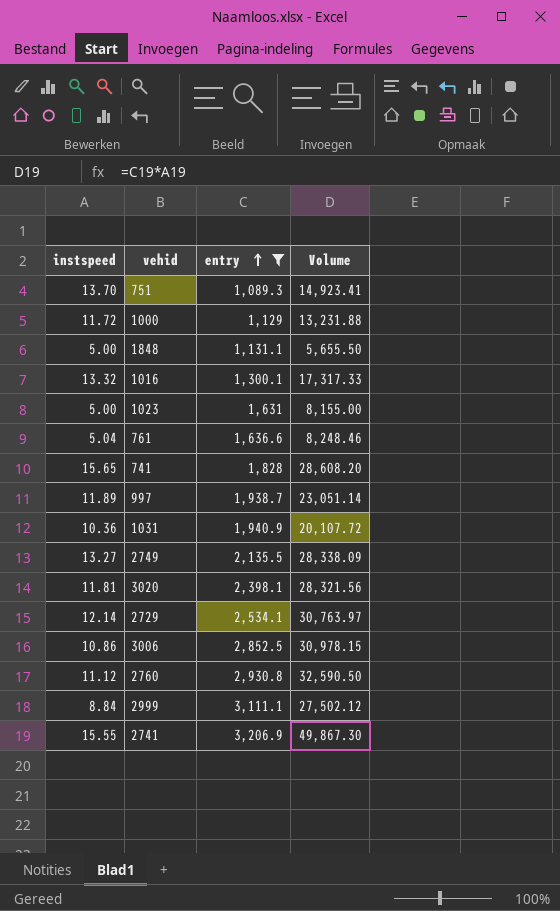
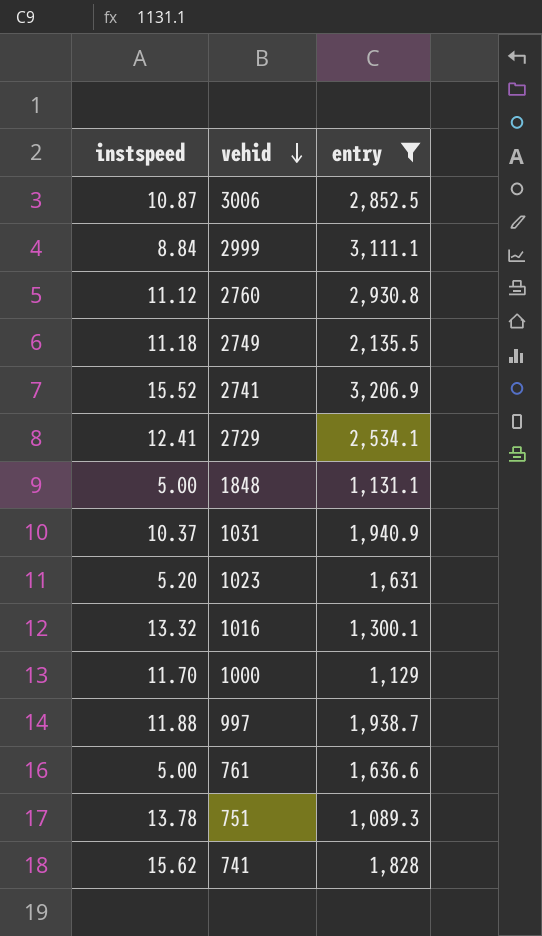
row order: entry ascending -> vehid descending
column Volume | formula: [instspeed] * [entry] -> none
row 3020: 11.81 | 2,398.1 | 28,321.56 -> none
3006 | instspeed: 10.86 -> 10.87
2749 | instspeed: 13.27 -> 11.18
2741 | instspeed: 15.55 -> 15.52
2729 | instspeed: 12.14 -> 12.41
1031 | instspeed: 10.36 -> 10.37
1023 | instspeed: 5.00 -> 5.20
1000 | instspeed: 11.72 -> 11.70
997 | instspeed: 11.89 -> 11.88
761 | instspeed: 5.04 -> 5.00
751 | instspeed: 13.70 -> 13.78
741 | instspeed: 15.65 -> 15.62

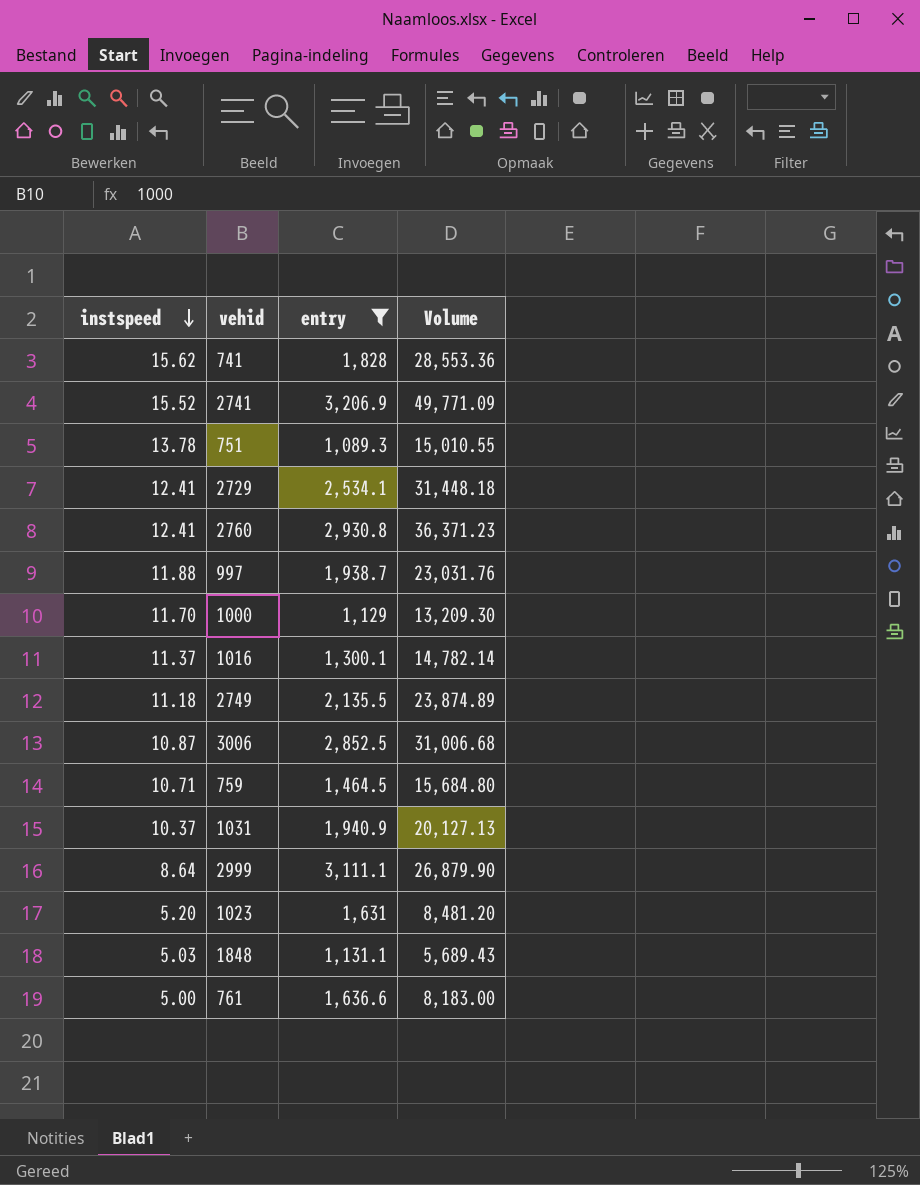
row order: vehid descending -> instspeed descending
column Volume | formula: none -> [instspeed] * [entry]
2760 | instspeed: 11.12 -> 12.41
1016 | instspeed: 13.32 -> 11.37
row 759: none -> 10.71 | 1,464.5 | 15,684.80
2999 | instspeed: 8.84 -> 8.64
1848 | instspeed: 5.00 -> 5.03

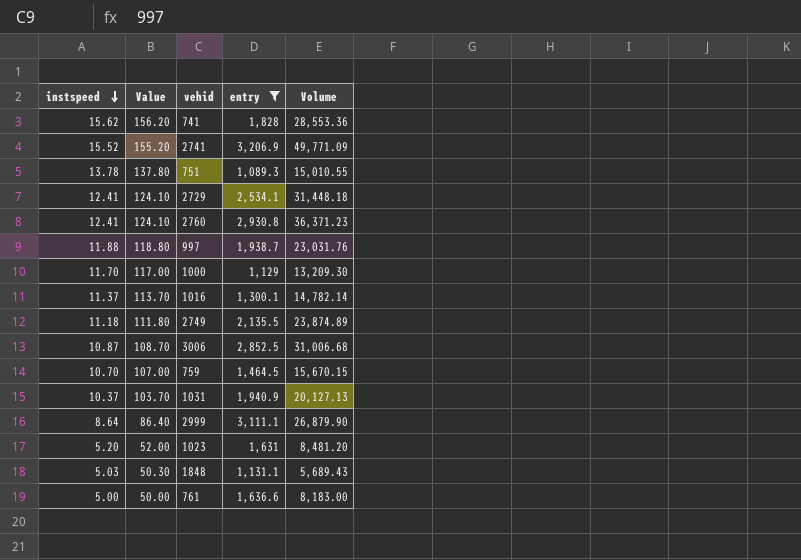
column Value | formula: none -> [instspeed] * 10
759 | instspeed: 10.71 -> 10.70
759 | Volume: 15,684.80 -> 15,670.15

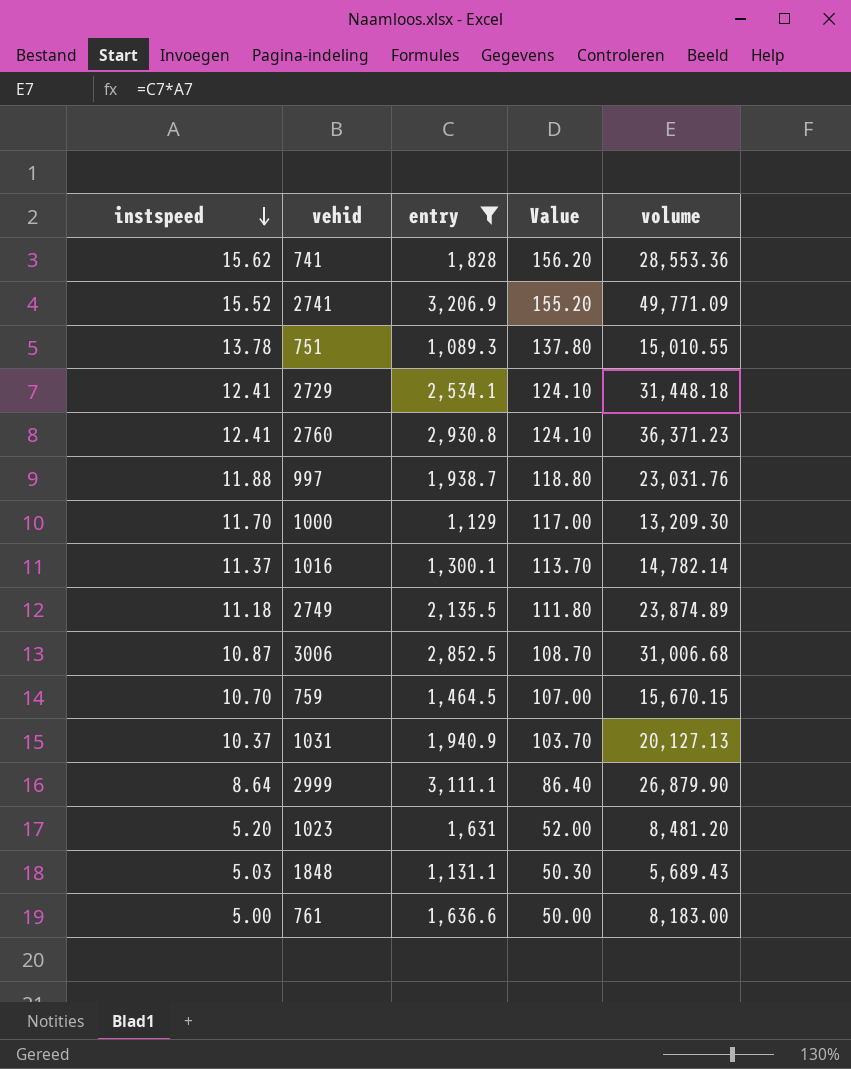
column Value | position: 2 -> 4
column name: Volume -> volume

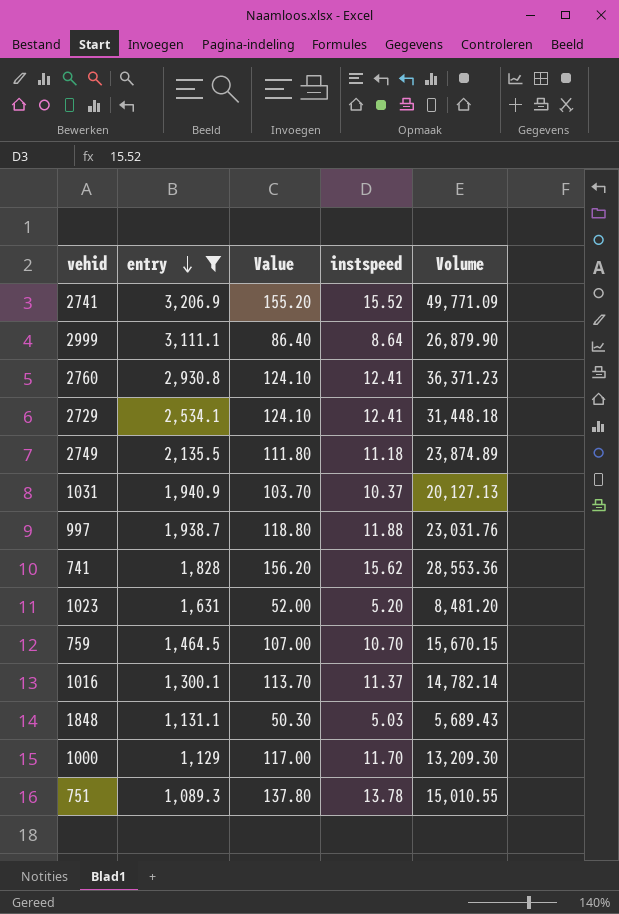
row order: instspeed descending -> entry descending
column instspeed | position: 1 -> 4
column name: volume -> Volume
row 3006: 10.87 | 2,852.5 | 108.70 | 31,006.68 -> none
row 761: 5.00 | 1,636.6 | 50.00 | 8,183.00 -> none

